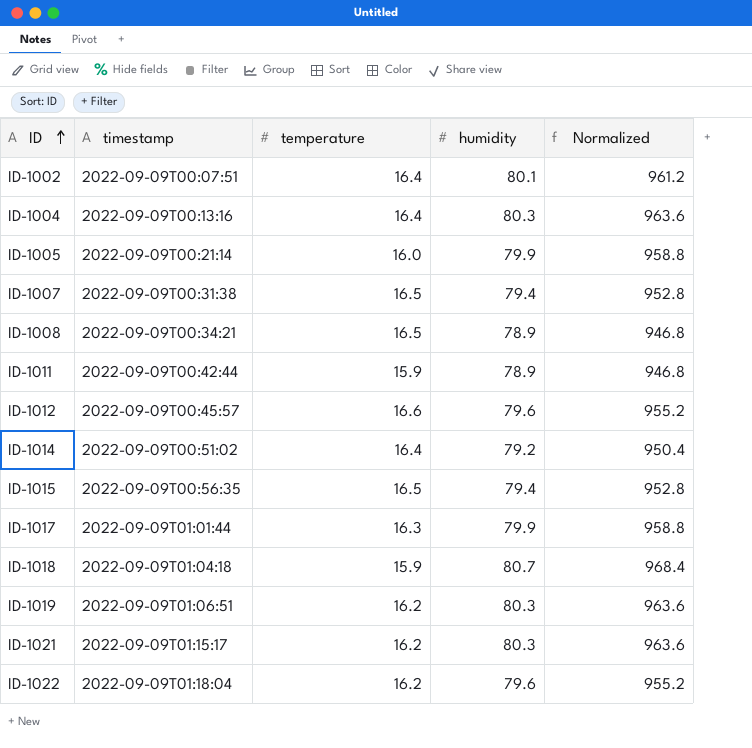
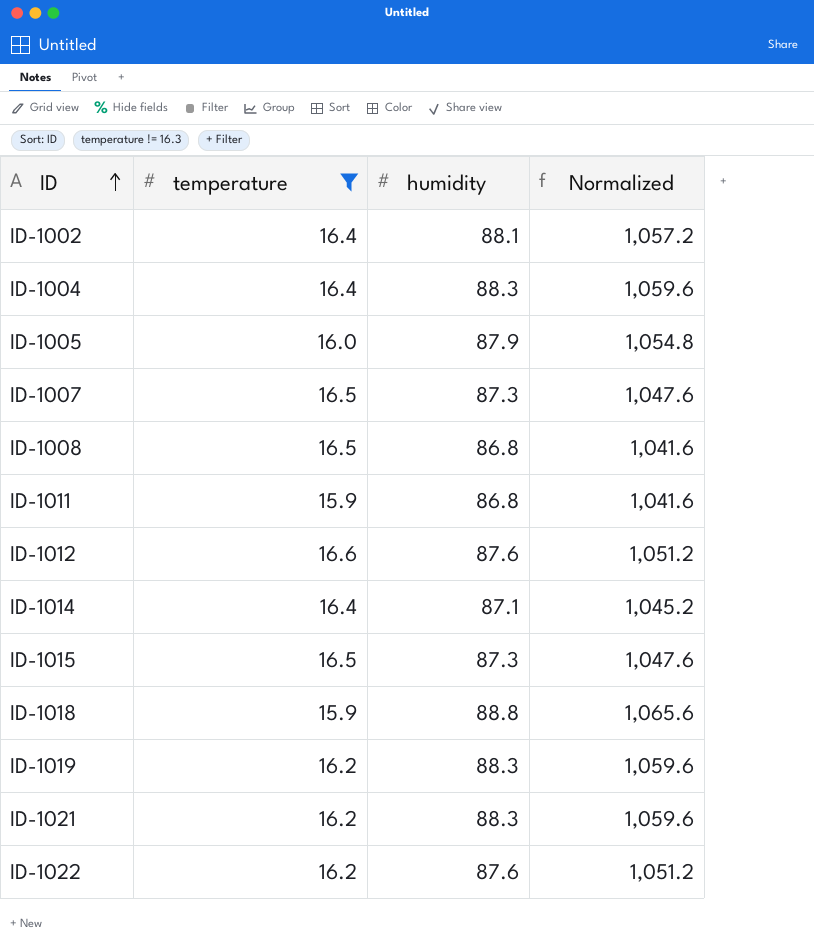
filter: none -> temperature != 16.3
column timestamp | position: 2 -> none
ID-1002 | humidity: 80.1 -> 88.1
ID-1002 | Normalized: 961.2 -> 1,057.2
ID-1004 | humidity: 80.3 -> 88.3
ID-1004 | Normalized: 963.6 -> 1,059.6
ID-1005 | humidity: 79.9 -> 87.9
ID-1005 | Normalized: 958.8 -> 1,054.8
ID-1007 | humidity: 79.4 -> 87.3
ID-1007 | Normalized: 952.8 -> 1,047.6
ID-1008 | humidity: 78.9 -> 86.8
ID-1008 | Normalized: 946.8 -> 1,041.6
ID-1011 | humidity: 78.9 -> 86.8
ID-1011 | Normalized: 946.8 -> 1,041.6
ID-1012 | humidity: 79.6 -> 87.6
ID-1012 | Normalized: 955.2 -> 1,051.2
ID-1014 | humidity: 79.2 -> 87.1
ID-1014 | Normalized: 950.4 -> 1,045.2
ID-1015 | humidity: 79.4 -> 87.3
ID-1015 | Normalized: 952.8 -> 1,047.6
ID-1018 | humidity: 80.7 -> 88.8
ID-1018 | Normalized: 968.4 -> 1,065.6
ID-1019 | humidity: 80.3 -> 88.3
ID-1019 | Normalized: 963.6 -> 1,059.6
ID-1021 | humidity: 80.3 -> 88.3
ID-1021 | Normalized: 963.6 -> 1,059.6
ID-1022 | humidity: 79.6 -> 87.6
ID-1022 | Normalized: 955.2 -> 1,051.2

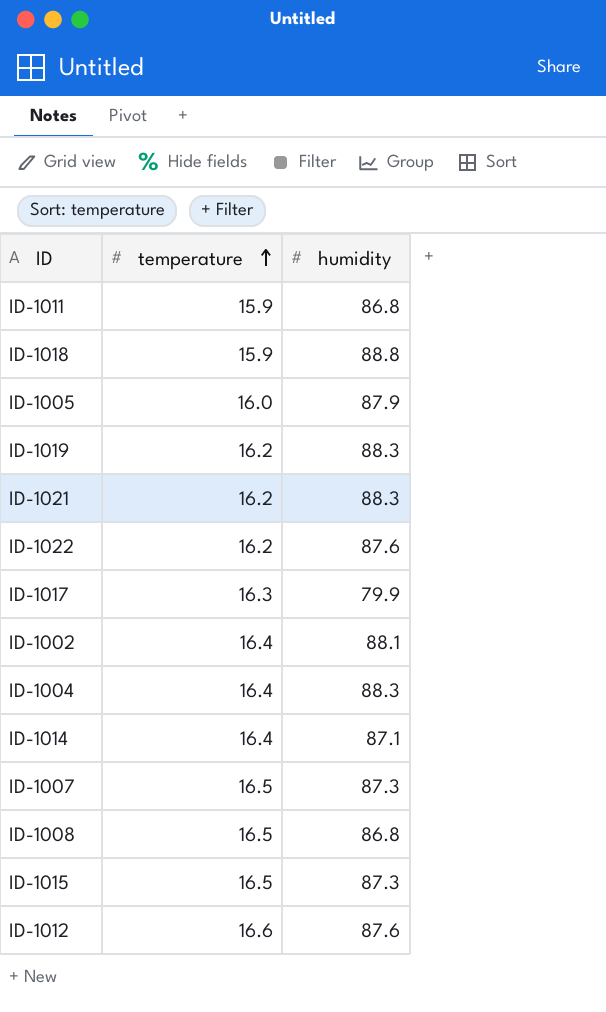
filter: temperature != 16.3 -> none
row order: ID ascending -> temperature ascending
column Normalized | formula: [humidity] * 12 -> none

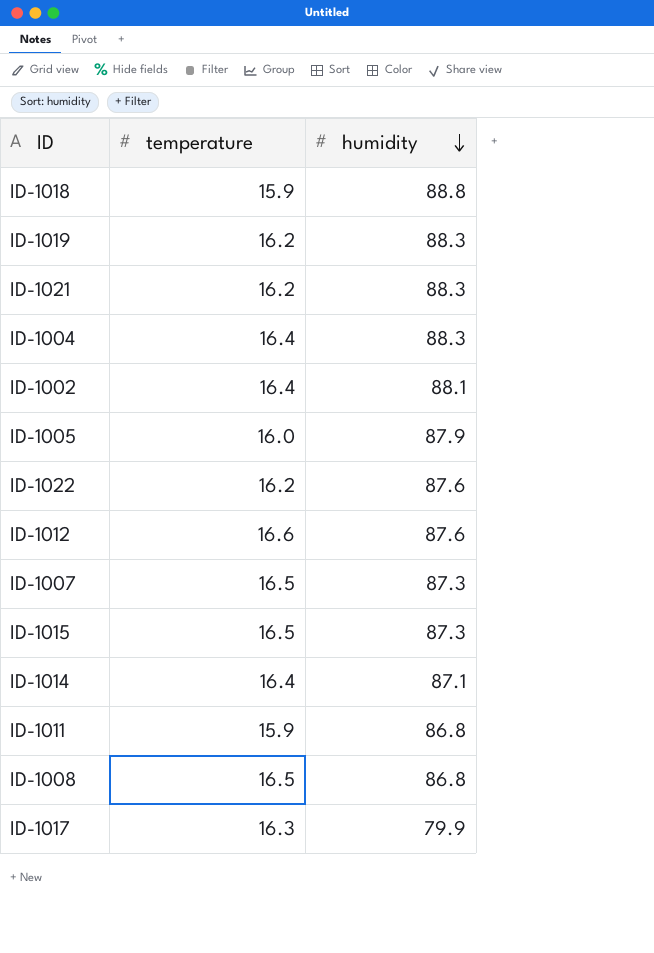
row order: temperature ascending -> humidity descending

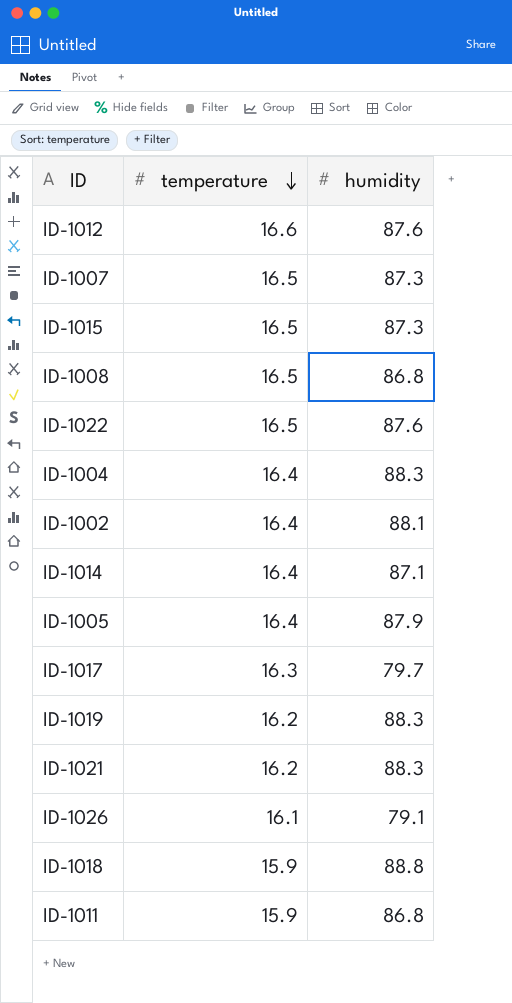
row order: humidity descending -> temperature descending
ID-1022 | temperature: 16.2 -> 16.5
ID-1005 | temperature: 16.0 -> 16.4
ID-1017 | humidity: 79.9 -> 79.7
row ID-1026: none -> 16.1 | 79.1

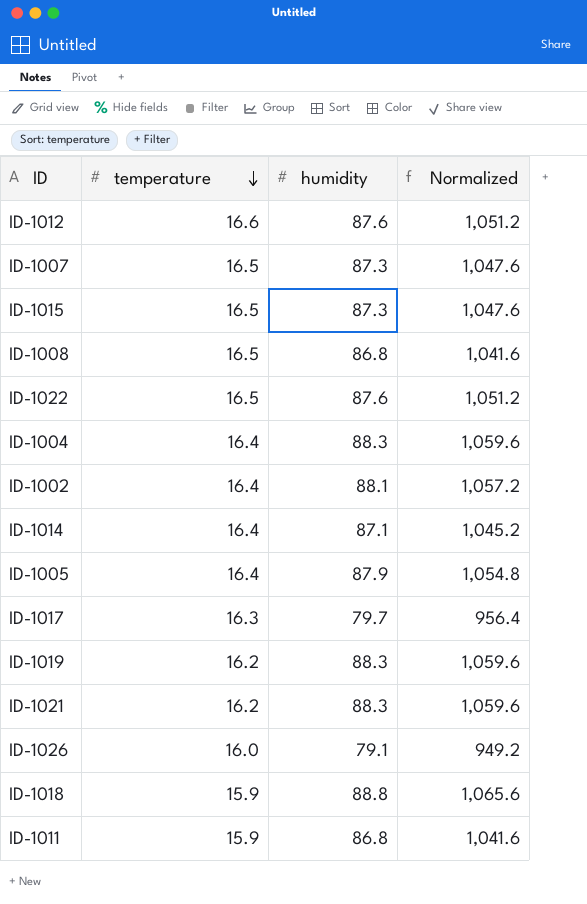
column Normalized | formula: none -> [humidity] * 12
ID-1026 | temperature: 16.1 -> 16.0

